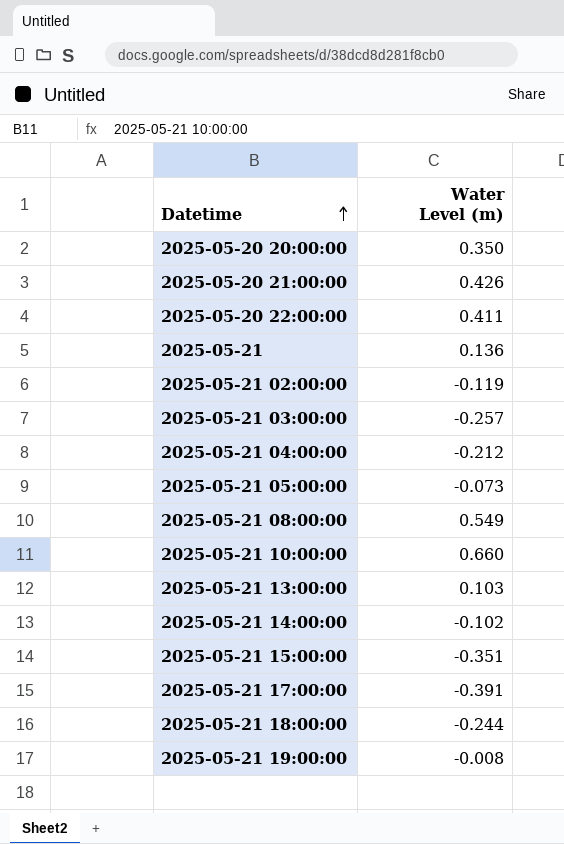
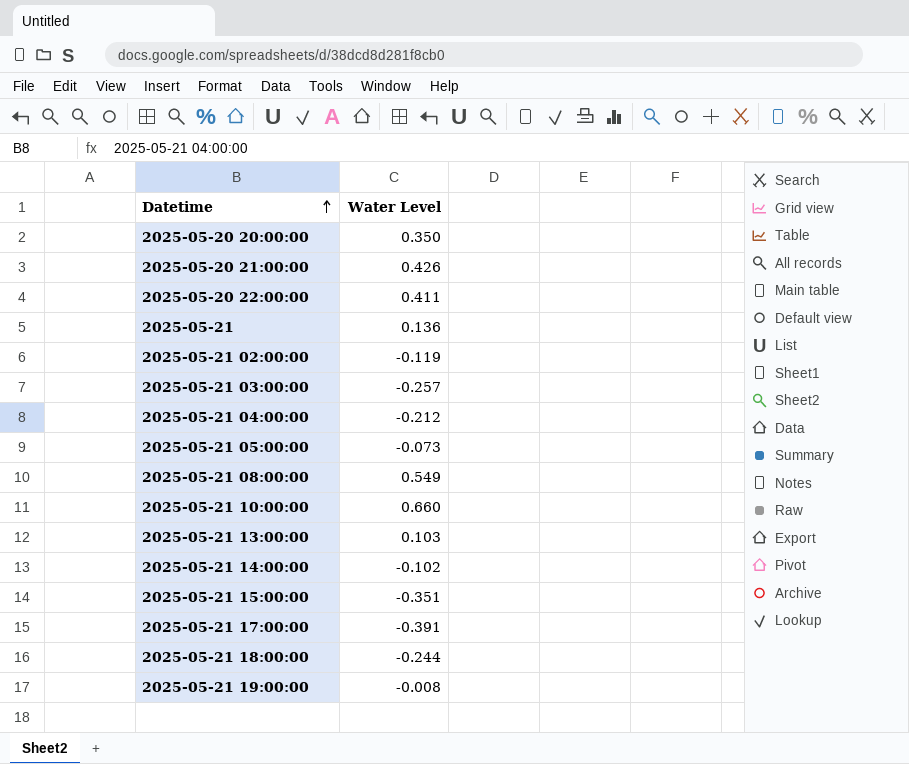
column name: Water Level (m) -> Water Level

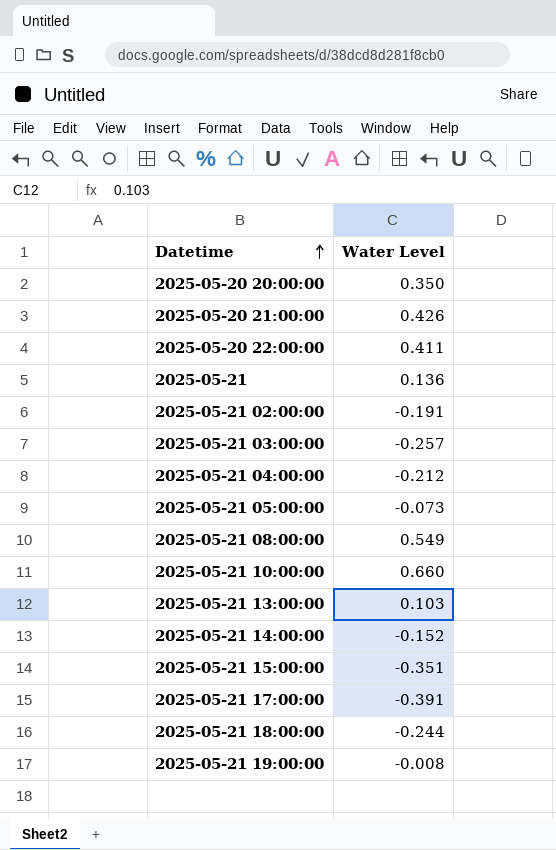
2025-05-21 02:00:00 | Water Level: -0.119 -> -0.191
2025-05-21 14:00:00 | Water Level: -0.102 -> -0.152

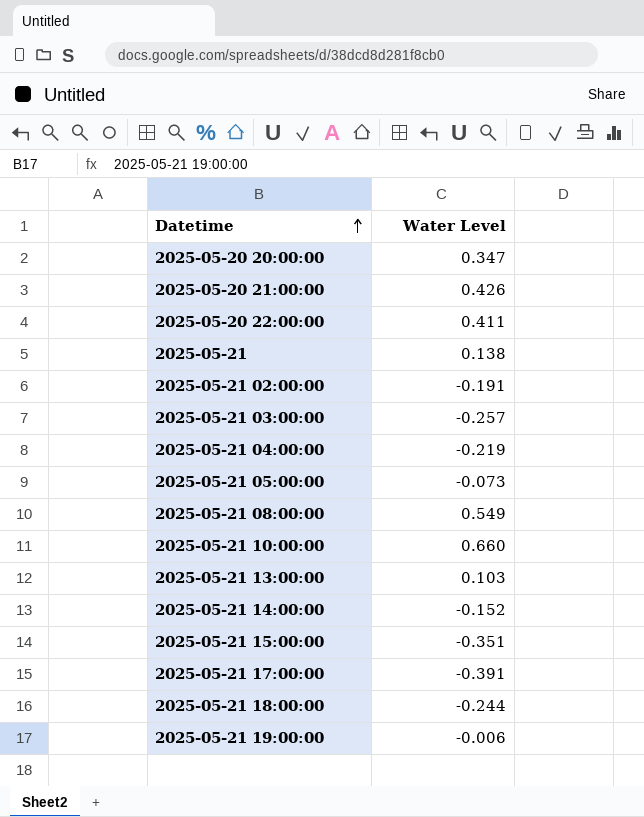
2025-05-20 20:00:00 | Water Level: 0.350 -> 0.347
2025-05-21 | Water Level: 0.136 -> 0.138
2025-05-21 04:00:00 | Water Level: -0.212 -> -0.219
2025-05-21 19:00:00 | Water Level: -0.008 -> -0.006

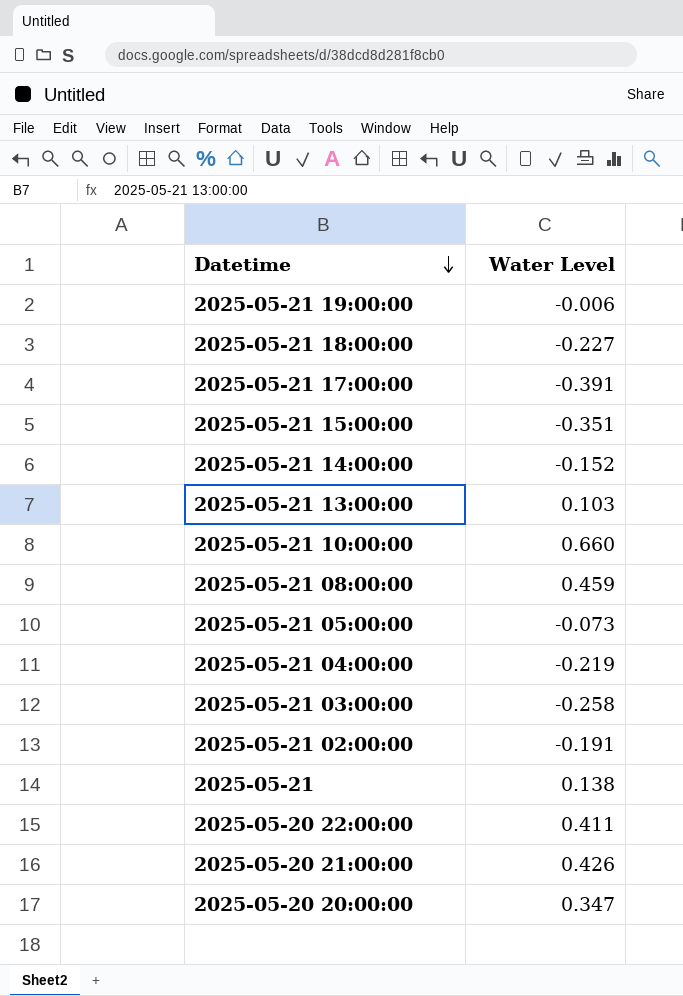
row order: Datetime ascending -> Datetime descending
2025-05-21 18:00:00 | Water Level: -0.244 -> -0.227
2025-05-21 08:00:00 | Water Level: 0.549 -> 0.459
2025-05-21 03:00:00 | Water Level: -0.257 -> -0.258

